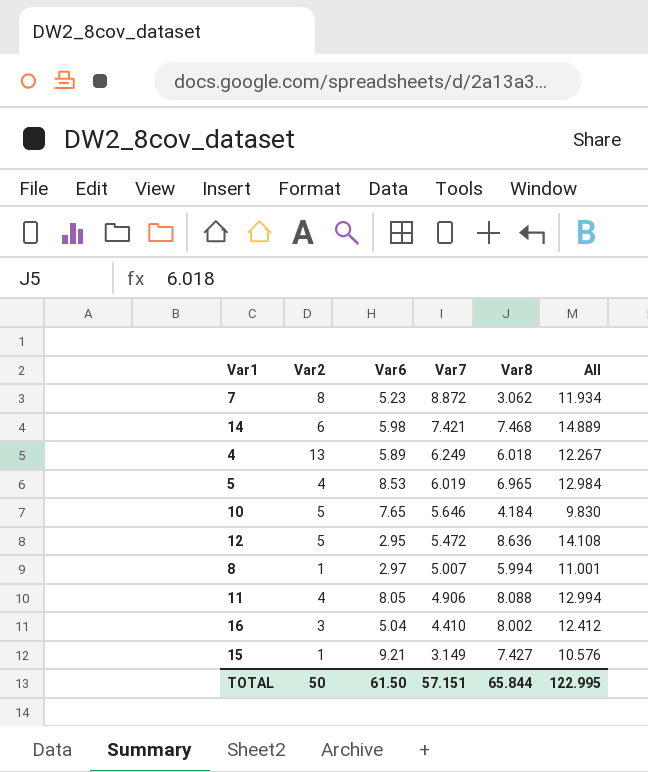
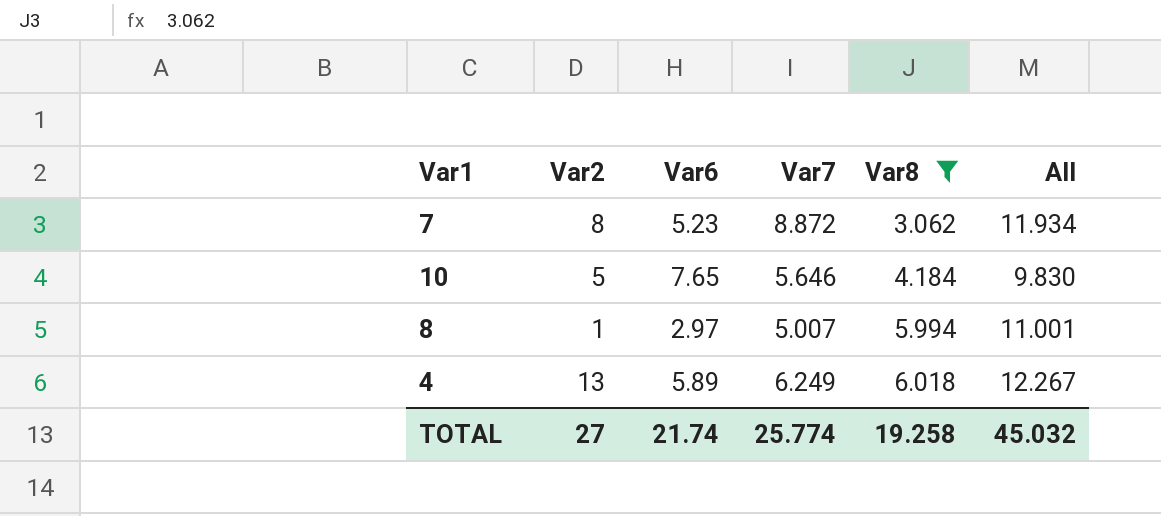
filter: none -> Var8 <= 6.018
row order: Var7 descending -> Var8 ascending
TOTAL | Var2: 50 -> 27
TOTAL | Var6: 61.50 -> 21.74
TOTAL | Var7: 57.151 -> 25.774
TOTAL | Var8: 65.844 -> 19.258
TOTAL | All: 122.995 -> 45.032

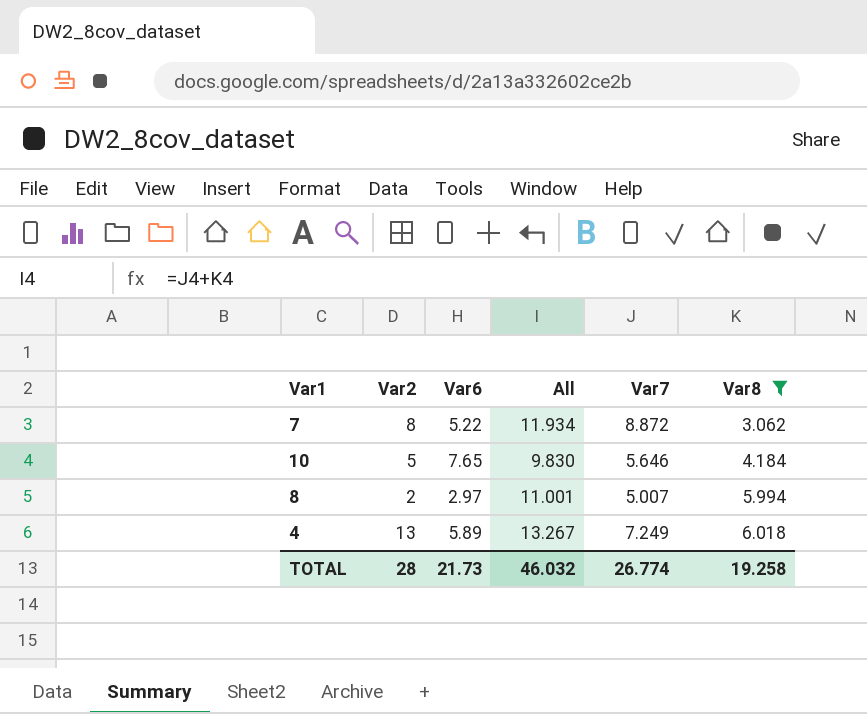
column All | position: 6 -> 4
7 | Var6: 5.23 -> 5.22
8 | Var2: 1 -> 2
4 | All: 12.267 -> 13.267
4 | Var7: 6.249 -> 7.249
TOTAL | Var2: 27 -> 28
TOTAL | Var6: 21.74 -> 21.73
TOTAL | All: 45.032 -> 46.032
TOTAL | Var7: 25.774 -> 26.774

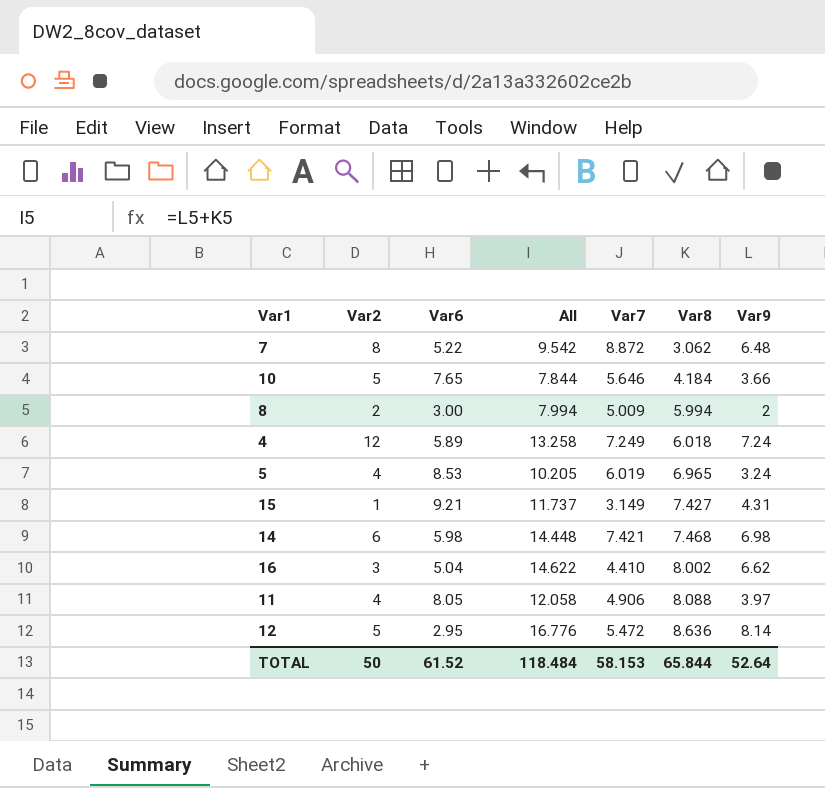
filter: Var8 <= 6.018 -> none
column All | formula: [Var7] + [Var8] -> [Var8] + [Var9]
column Var9 | position: none -> 7
8 | Var6: 2.97 -> 3.00
8 | Var7: 5.007 -> 5.009
4 | Var2: 13 -> 12
TOTAL | Var2: 28 -> 50
TOTAL | Var6: 21.73 -> 61.52
TOTAL | All: 46.032 -> 118.484
TOTAL | Var7: 26.774 -> 58.153
TOTAL | Var8: 19.258 -> 65.844

